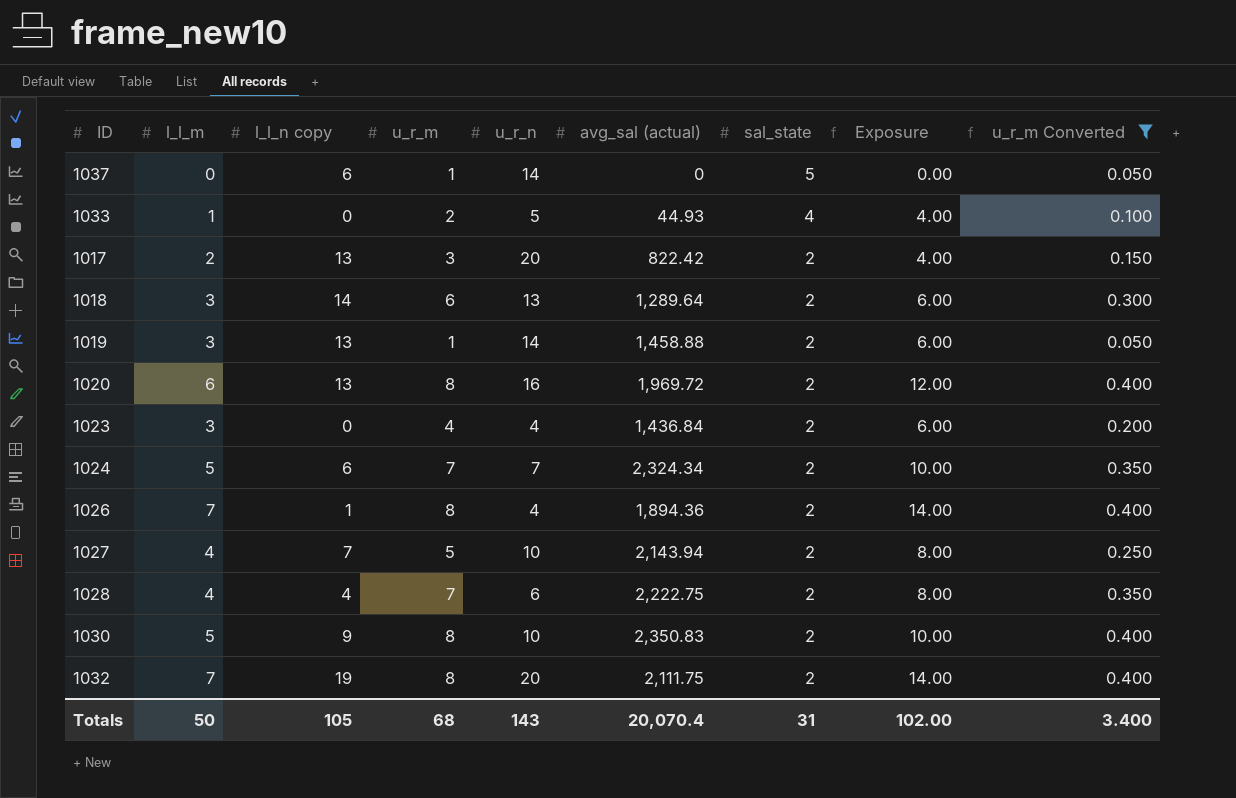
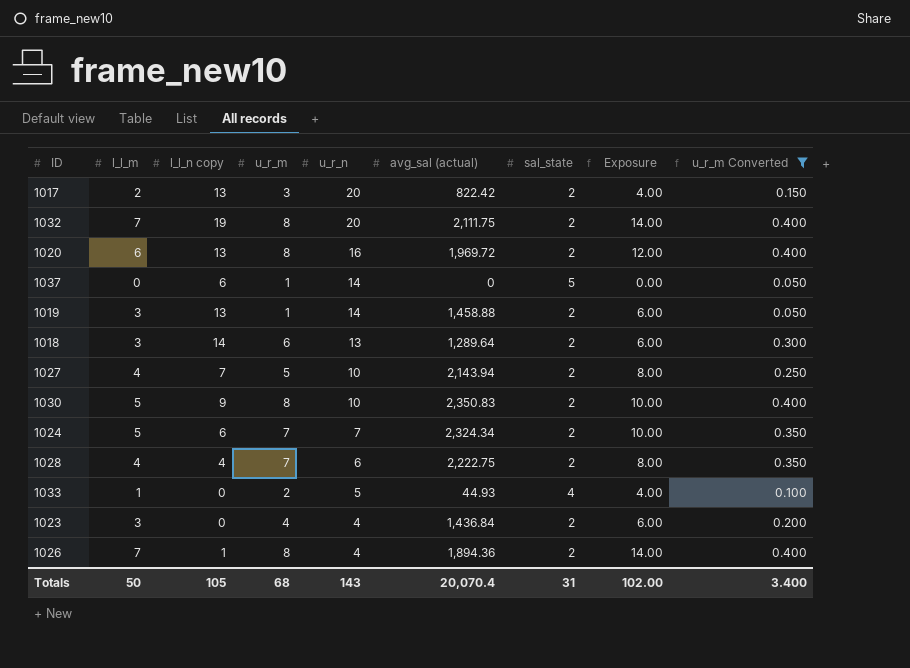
row order: sal_state descending -> u_r_n descending

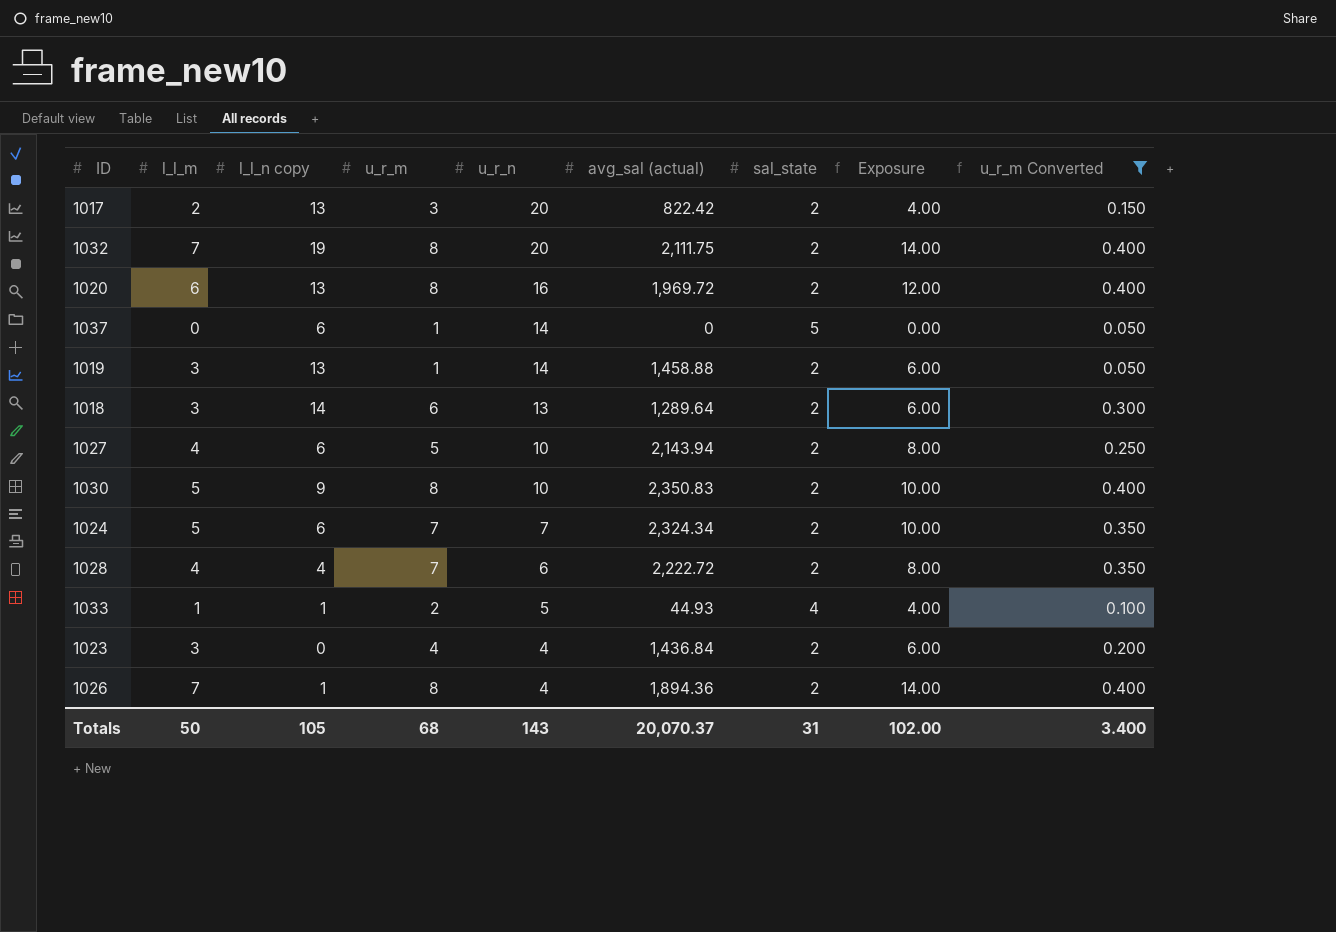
1027 | l_l_n copy: 7 -> 6
1028 | avg_sal (actual): 2,222.75 -> 2,222.72
1033 | l_l_n copy: 0 -> 1
Totals | avg_sal (actual): 20,070.4 -> 20,070.37

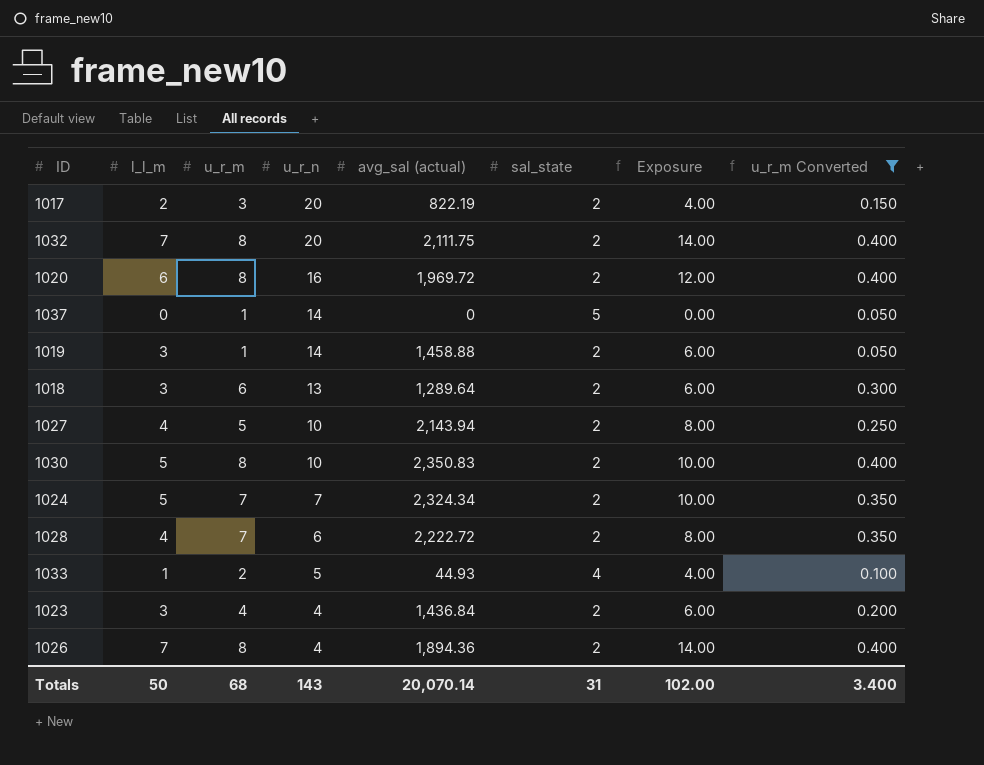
column l_l_n copy | position: 3 -> none
1017 | avg_sal (actual): 822.42 -> 822.19
Totals | avg_sal (actual): 20,070.37 -> 20,070.14

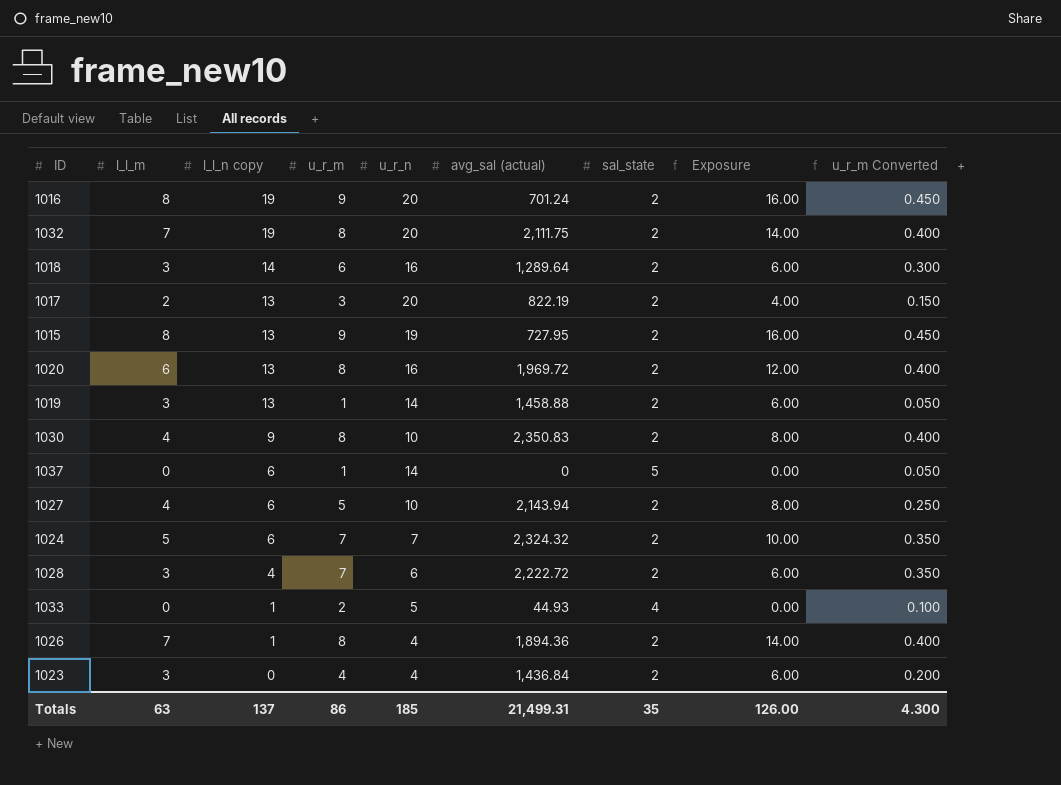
filter: u_r_m Converted != 0.450 -> none
row order: u_r_n descending -> l_l_n copy descending
column l_l_n copy | position: none -> 3
1018 | u_r_n: 13 -> 16
1030 | l_l_m: 5 -> 4
1030 | Exposure: 10.00 -> 8.00
1024 | avg_sal (actual): 2,324.34 -> 2,324.32
1028 | l_l_m: 4 -> 3
1028 | Exposure: 8.00 -> 6.00
1033 | l_l_m: 1 -> 0
1033 | Exposure: 4.00 -> 0.00
Totals | l_l_m: 50 -> 63
Totals | u_r_m: 68 -> 86
Totals | u_r_n: 143 -> 185
Totals | avg_sal (actual): 20,070.14 -> 21,499.31
Totals | sal_state: 31 -> 35
Totals | Exposure: 102.00 -> 126.00
Totals | u_r_m Converted: 3.400 -> 4.300

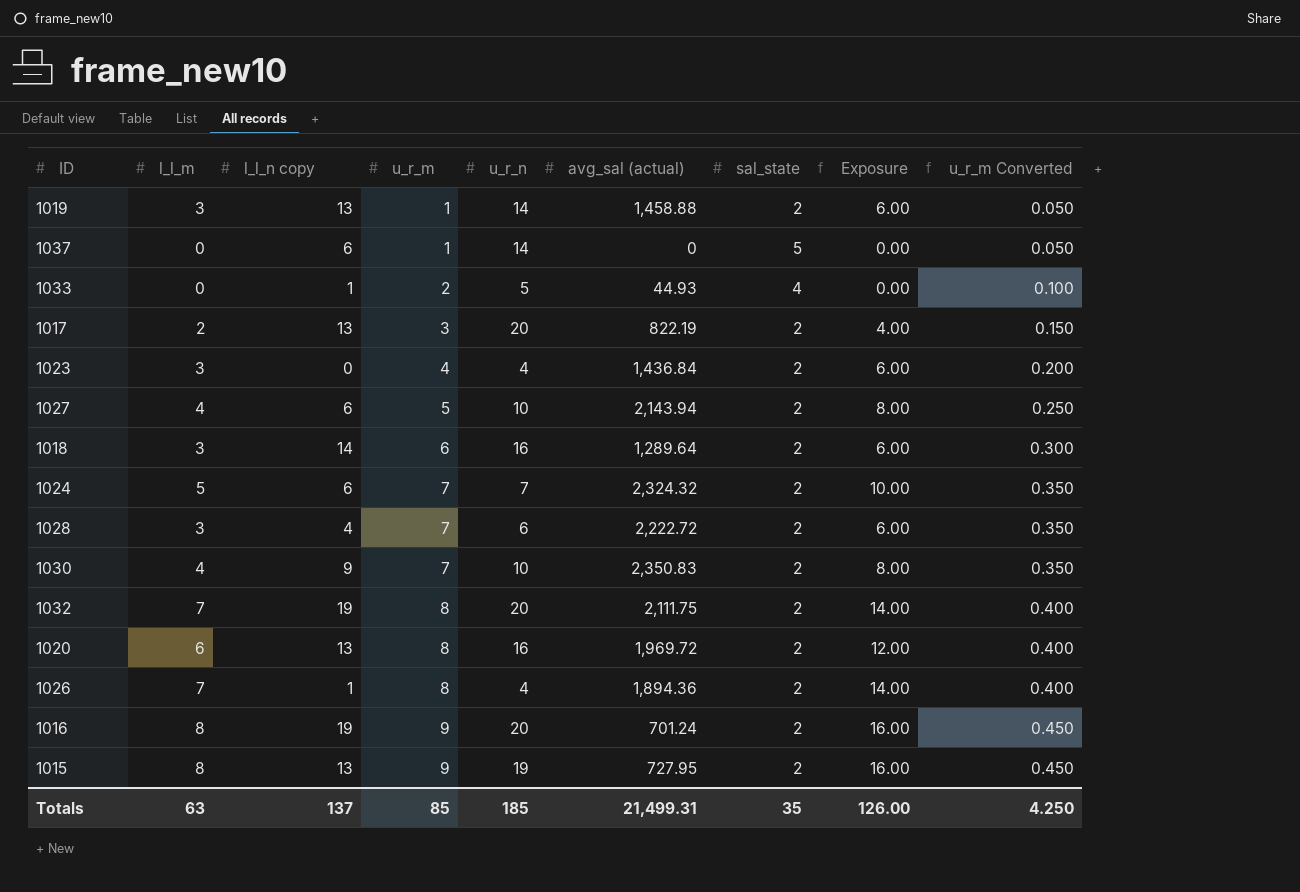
row order: l_l_n copy descending -> u_r_m ascending
1030 | u_r_m: 8 -> 7
1030 | u_r_m Converted: 0.400 -> 0.350
Totals | u_r_m: 86 -> 85
Totals | u_r_m Converted: 4.300 -> 4.250

